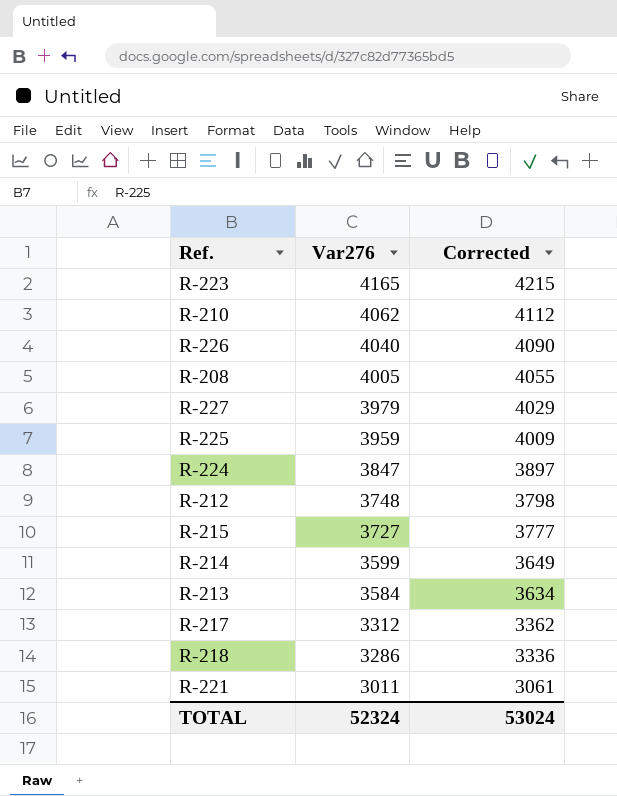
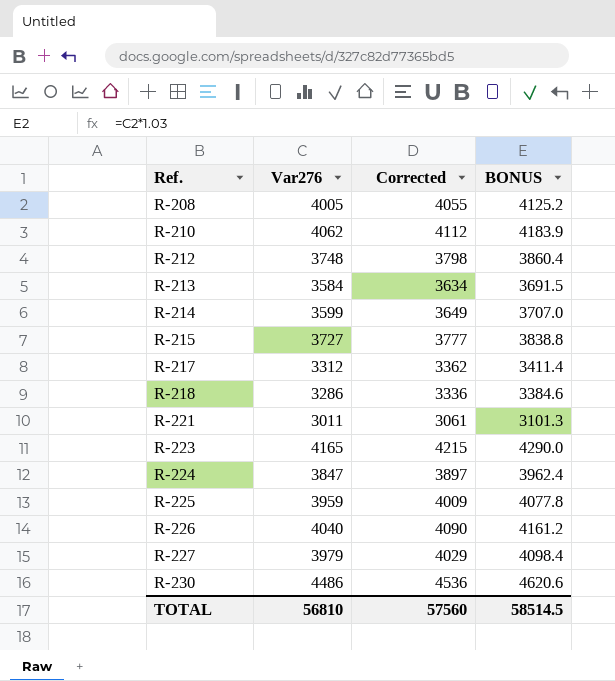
row order: Var276 descending -> Ref. ascending
column BONUS | formula: none -> [Var276] * 1.03
row R-230: none -> 4486 | 4536 | 4620.6
TOTAL | Var276: 52324 -> 56810
TOTAL | Corrected: 53024 -> 57560

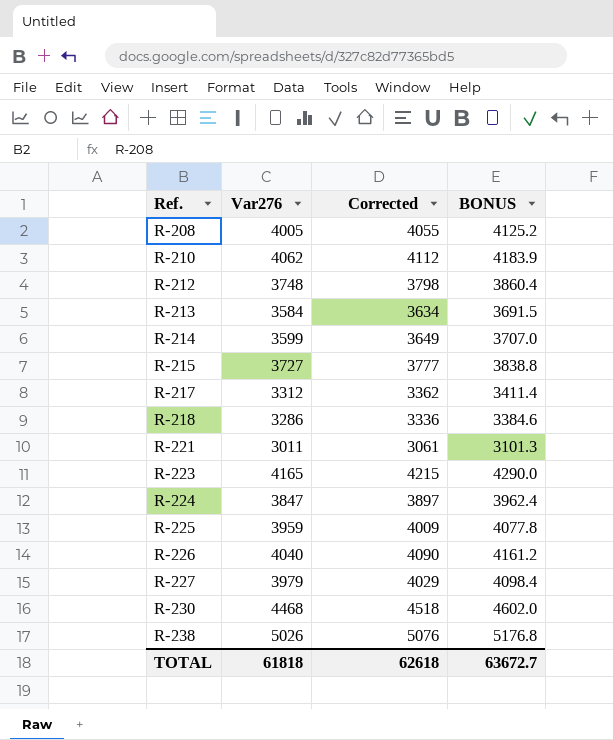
R-230 | Var276: 4486 -> 4468
R-230 | Corrected: 4536 -> 4518
R-230 | BONUS: 4620.6 -> 4602.0
row R-238: none -> 5026 | 5076 | 5176.8
TOTAL | Var276: 56810 -> 61818
TOTAL | Corrected: 57560 -> 62618
TOTAL | BONUS: 58514.5 -> 63672.7

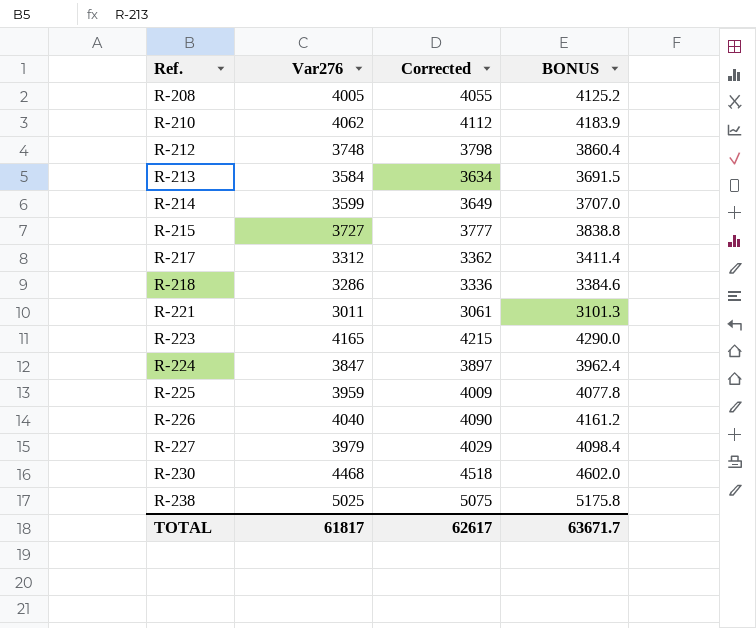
R-238 | Var276: 5026 -> 5025
R-238 | Corrected: 5076 -> 5075
R-238 | BONUS: 5176.8 -> 5175.8
TOTAL | Var276: 61818 -> 61817
TOTAL | Corrected: 62618 -> 62617
TOTAL | BONUS: 63672.7 -> 63671.7

